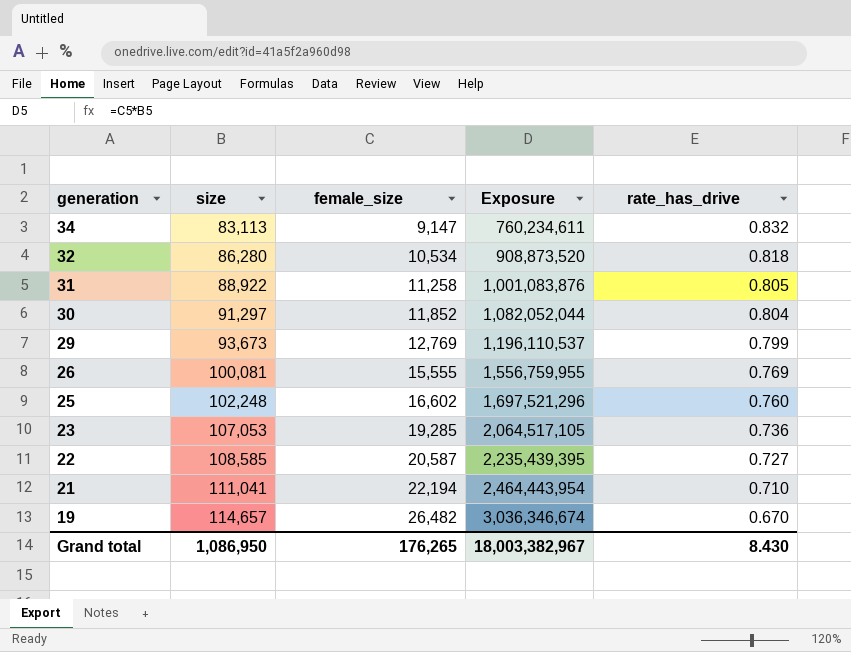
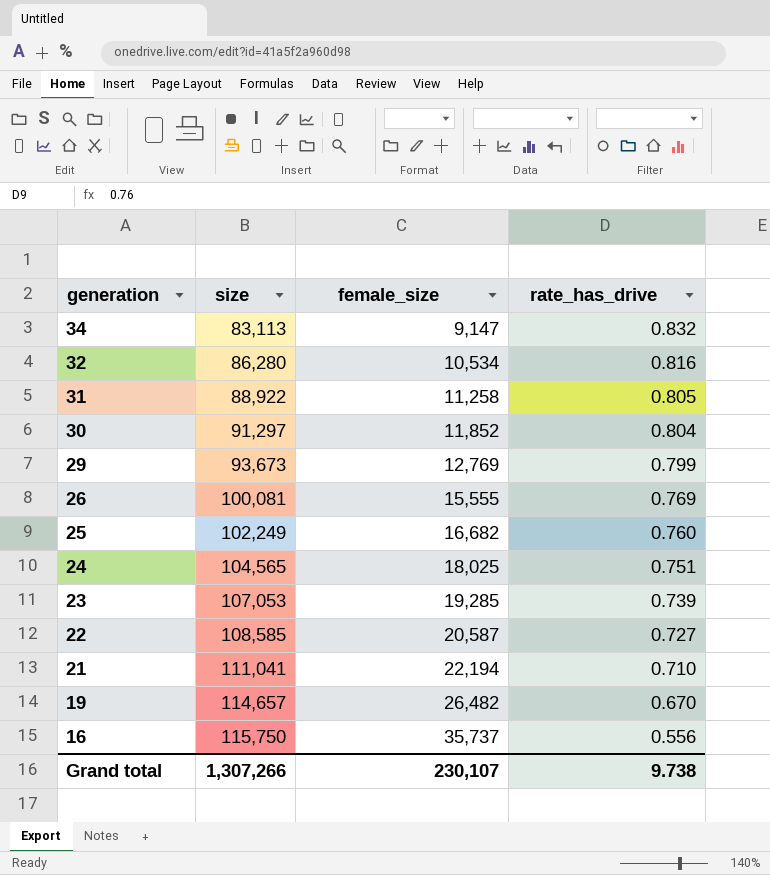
column Exposure | formula: [size] * [female_size] -> none
32 | rate_has_drive: 0.818 -> 0.816
25 | size: 102,248 -> 102,249
25 | female_size: 16,602 -> 16,682
row 24: none -> 104,565 | 18,025 | 0.751
23 | rate_has_drive: 0.736 -> 0.739
row 16: none -> 115,750 | 35,737 | 0.556
Grand total | size: 1,086,950 -> 1,307,266
Grand total | female_size: 176,265 -> 230,107
Grand total | rate_has_drive: 8.430 -> 9.738

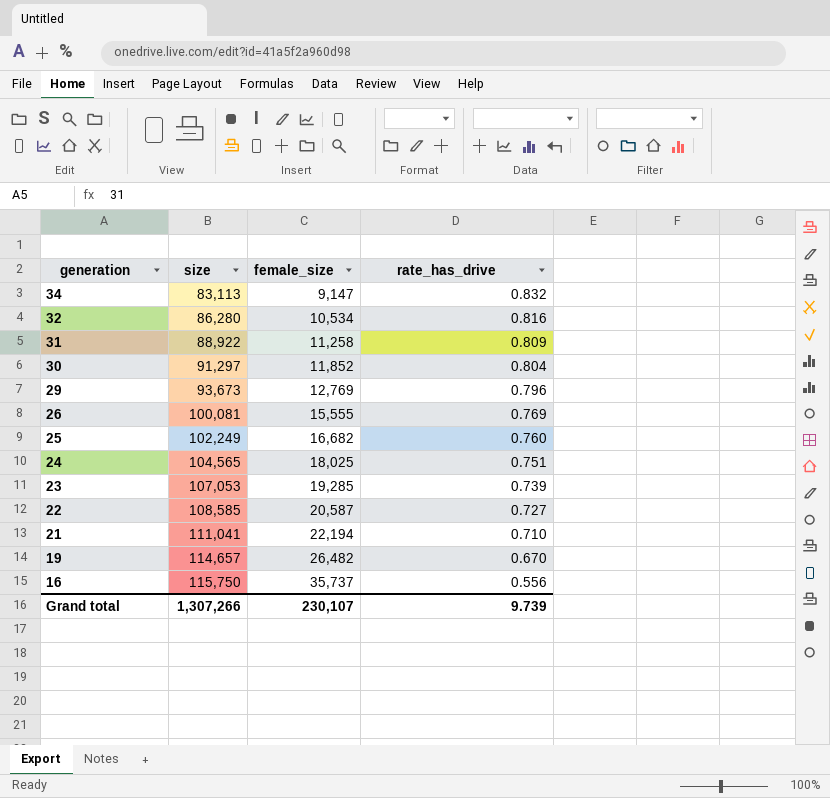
31 | rate_has_drive: 0.805 -> 0.809
29 | rate_has_drive: 0.799 -> 0.796
Grand total | rate_has_drive: 9.738 -> 9.739

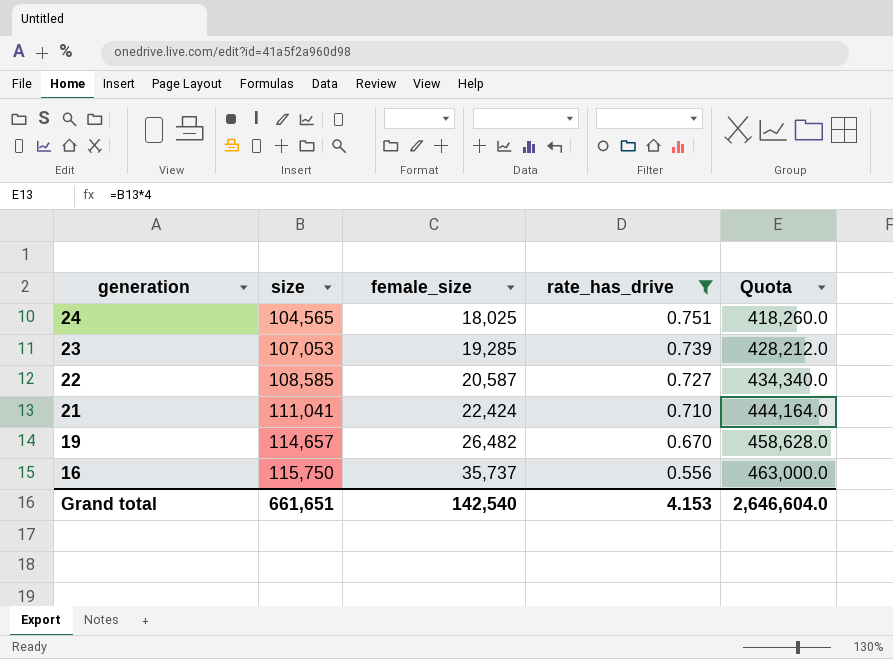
filter: none -> rate_has_drive <= 0.751
column Quota | formula: none -> [size] * 4
21 | female_size: 22,194 -> 22,424
Grand total | size: 1,307,266 -> 661,651
Grand total | female_size: 230,107 -> 142,540
Grand total | rate_has_drive: 9.739 -> 4.153

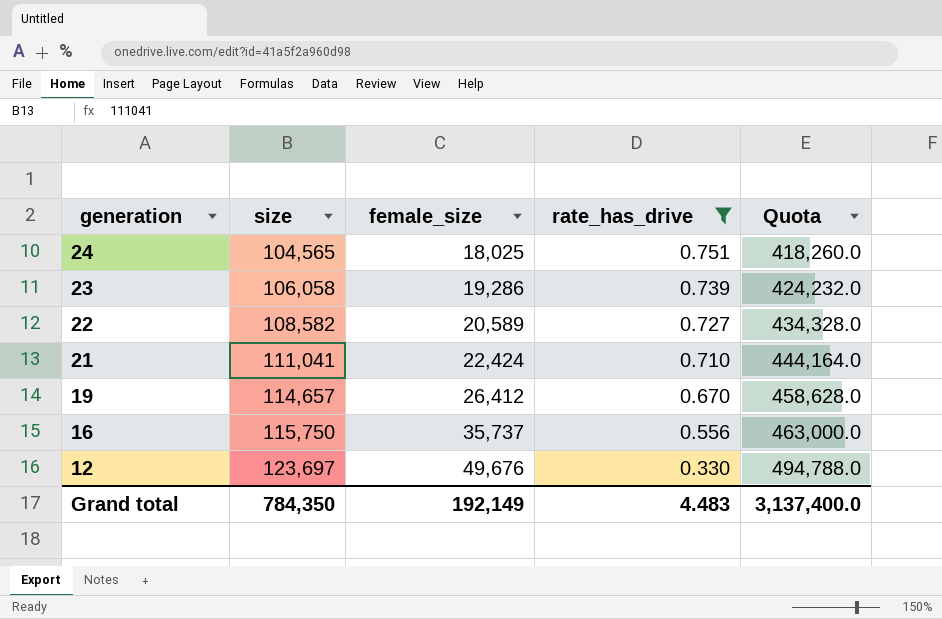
23 | size: 107,053 -> 106,058
23 | female_size: 19,285 -> 19,286
23 | Quota: 428,212.0 -> 424,232.0
22 | size: 108,585 -> 108,582
22 | female_size: 20,587 -> 20,589
22 | Quota: 434,340.0 -> 434,328.0
19 | female_size: 26,482 -> 26,412
row 12: none -> 123,697 | 49,676 | 0.330 | 494,788.0
Grand total | size: 661,651 -> 784,350
Grand total | female_size: 142,540 -> 192,149
Grand total | rate_has_drive: 4.153 -> 4.483
Grand total | Quota: 2,646,604.0 -> 3,137,400.0

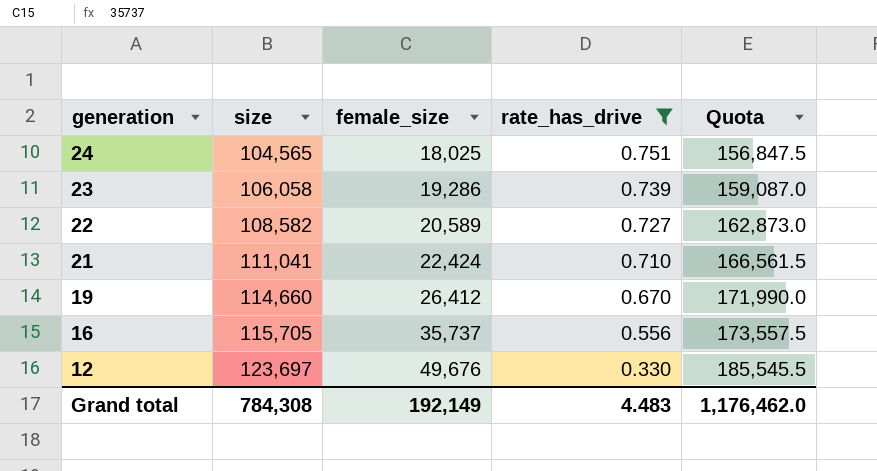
column Quota | formula: [size] * 4 -> [size] * 1.5
19 | size: 114,657 -> 114,660
16 | size: 115,750 -> 115,705
Grand total | size: 784,350 -> 784,308
Grand total | Quota: 3,137,400.0 -> 1,176,462.0

